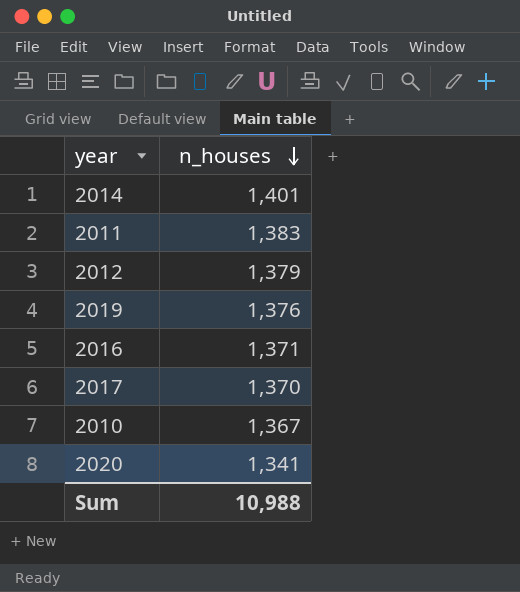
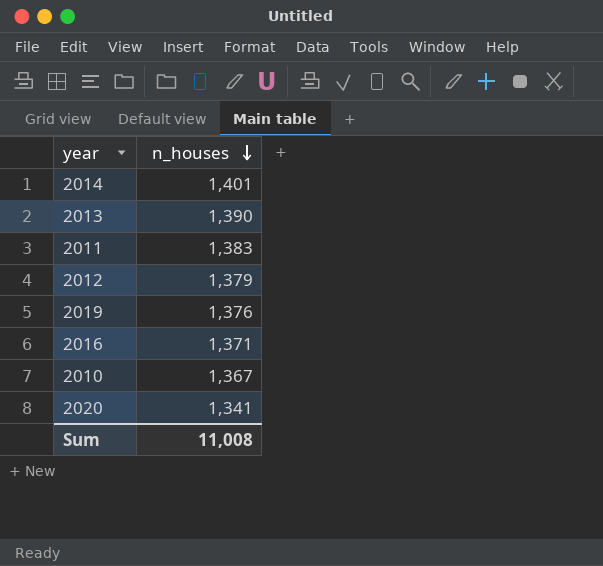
row 2017: 1,370 -> none
row 2013: none -> 1,390
Sum | n_houses: 10,988 -> 11,008

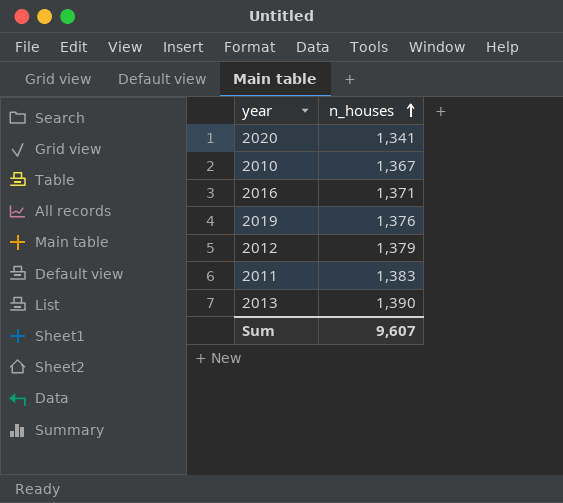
row order: n_houses descending -> n_houses ascending
row 2014: 1,401 -> none
Sum | n_houses: 11,008 -> 9,607

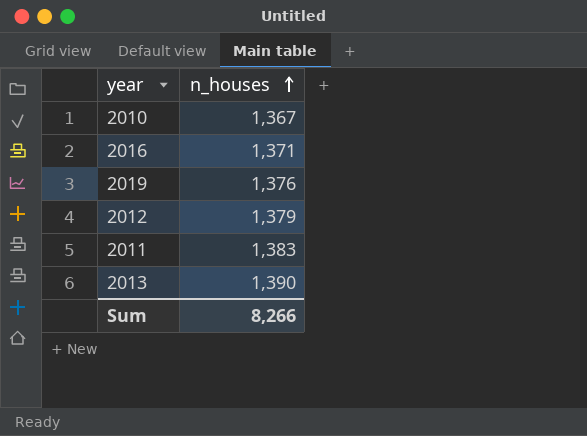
row 2020: 1,341 -> none
Sum | n_houses: 9,607 -> 8,266

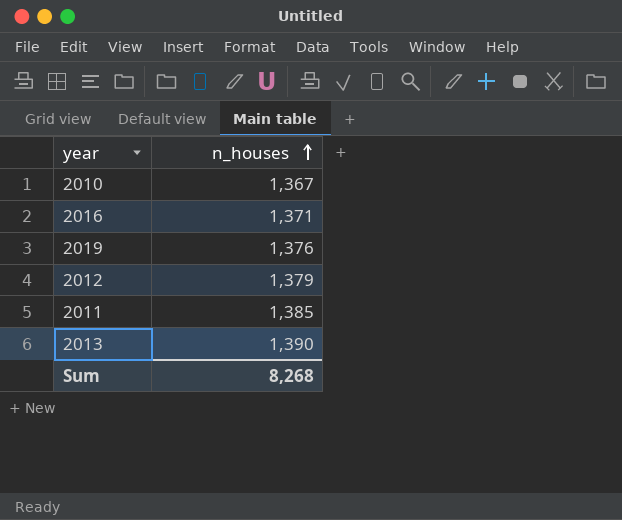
2011 | n_houses: 1,383 -> 1,385
Sum | n_houses: 8,266 -> 8,268

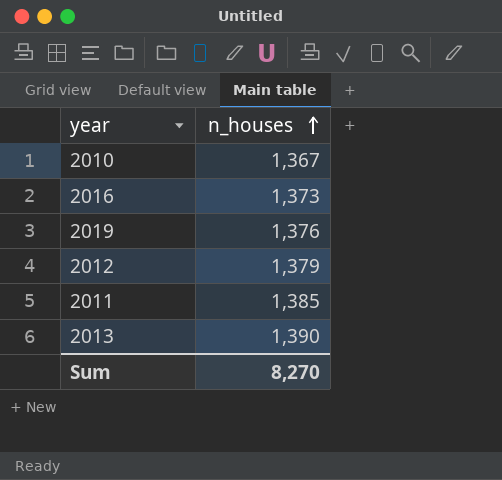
2016 | n_houses: 1,371 -> 1,373
Sum | n_houses: 8,268 -> 8,270

